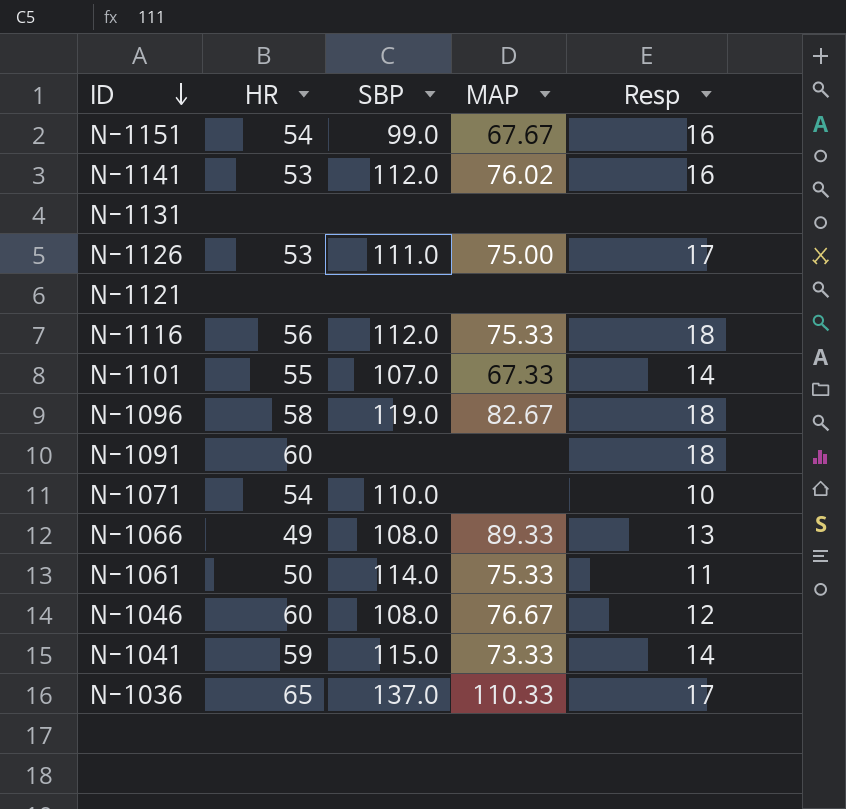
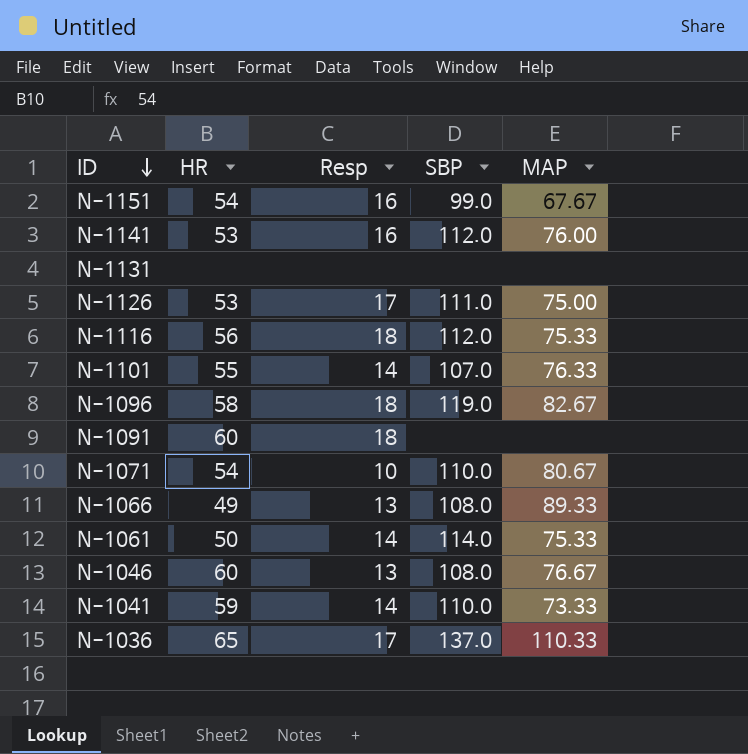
column Resp | position: 5 -> 3
row N-1121: none | none | none | none -> none
N-1141 | MAP: 76.02 -> 76.00
N-1101 | MAP: 67.33 -> 76.33
N-1071 | MAP: none -> 80.67
N-1061 | Resp: 11 -> 14
N-1046 | Resp: 12 -> 13
N-1041 | SBP: 115.0 -> 110.0

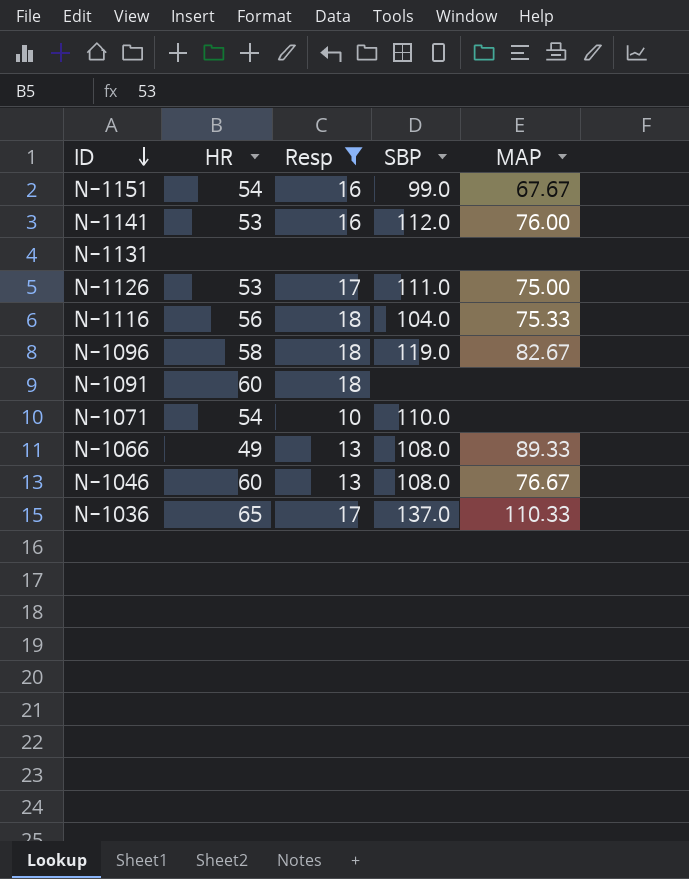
filter: none -> Resp != 14
N-1116 | SBP: 112.0 -> 104.0
N-1071 | MAP: 80.67 -> none

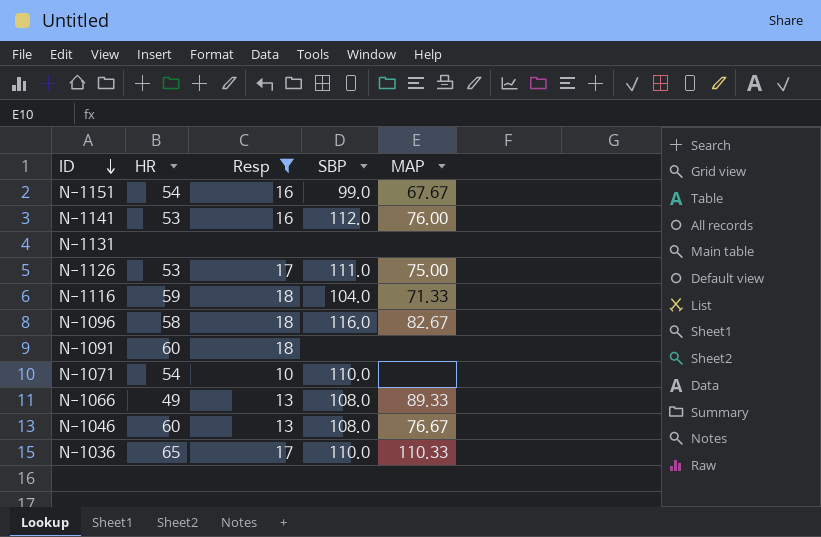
N-1116 | HR: 56 -> 59
N-1116 | MAP: 75.33 -> 71.33
N-1096 | SBP: 119.0 -> 116.0
N-1036 | SBP: 137.0 -> 110.0

